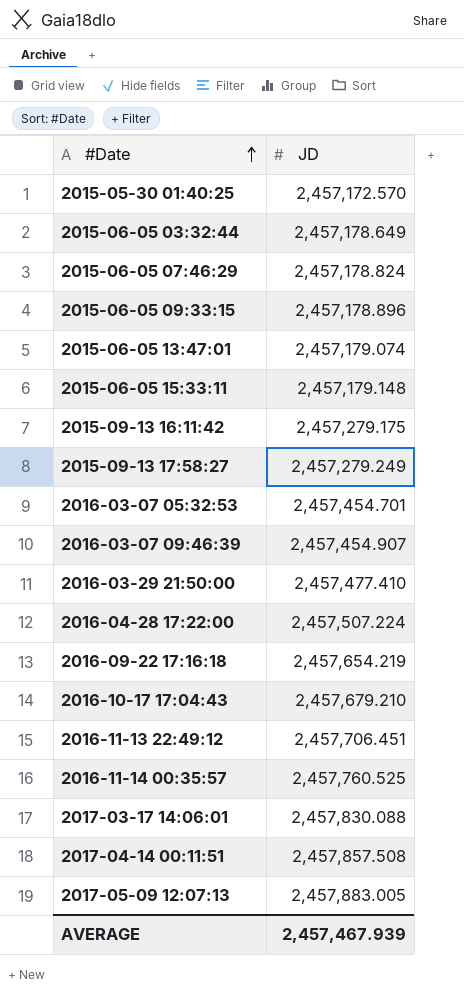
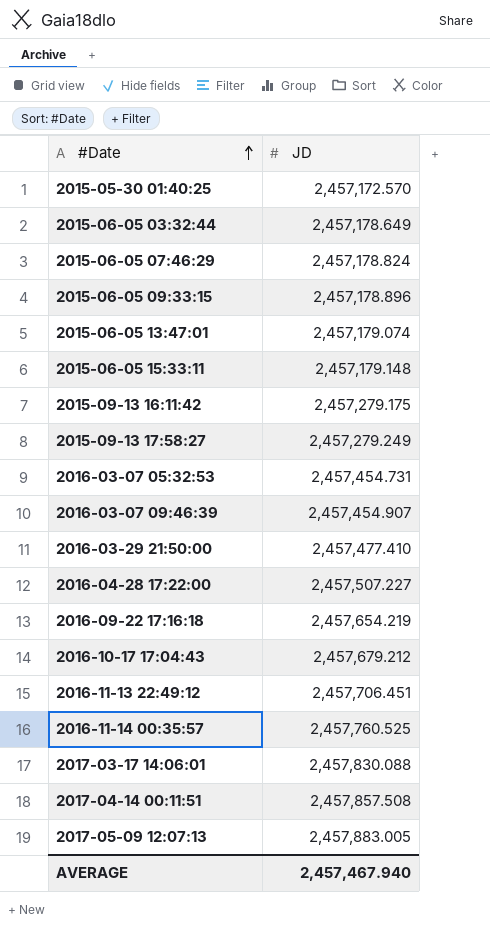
2016-03-07 05:32:53 | JD: 2,457,454.701 -> 2,457,454.731
2016-04-28 17:22:00 | JD: 2,457,507.224 -> 2,457,507.227
2016-10-17 17:04:43 | JD: 2,457,679.210 -> 2,457,679.212
AVERAGE | JD: 2,457,467.939 -> 2,457,467.940

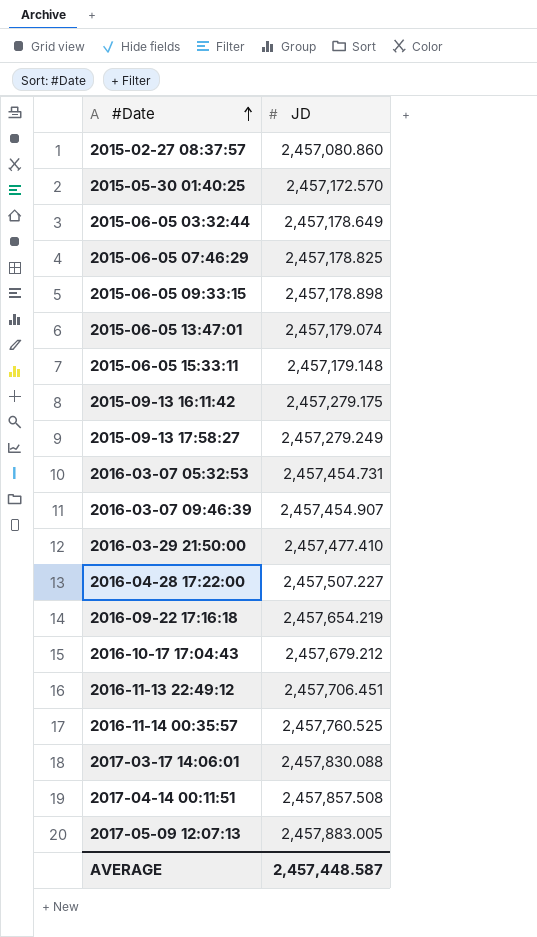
row 2015-02-27 08:37:57: none -> 2,457,080.860
2015-06-05 07:46:29 | JD: 2,457,178.824 -> 2,457,178.825
2015-06-05 09:33:15 | JD: 2,457,178.896 -> 2,457,178.898
AVERAGE | JD: 2,457,467.940 -> 2,457,448.587

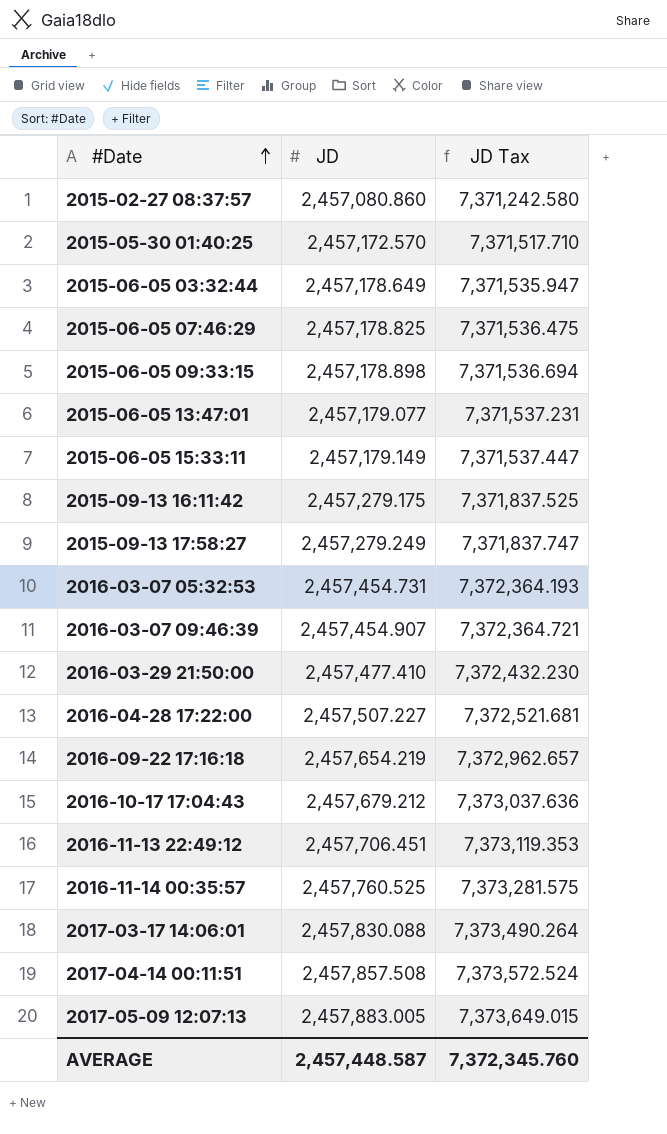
column JD Tax | formula: none -> [JD] * 3
2015-06-05 13:47:01 | JD: 2,457,179.074 -> 2,457,179.077
2015-06-05 15:33:11 | JD: 2,457,179.148 -> 2,457,179.149

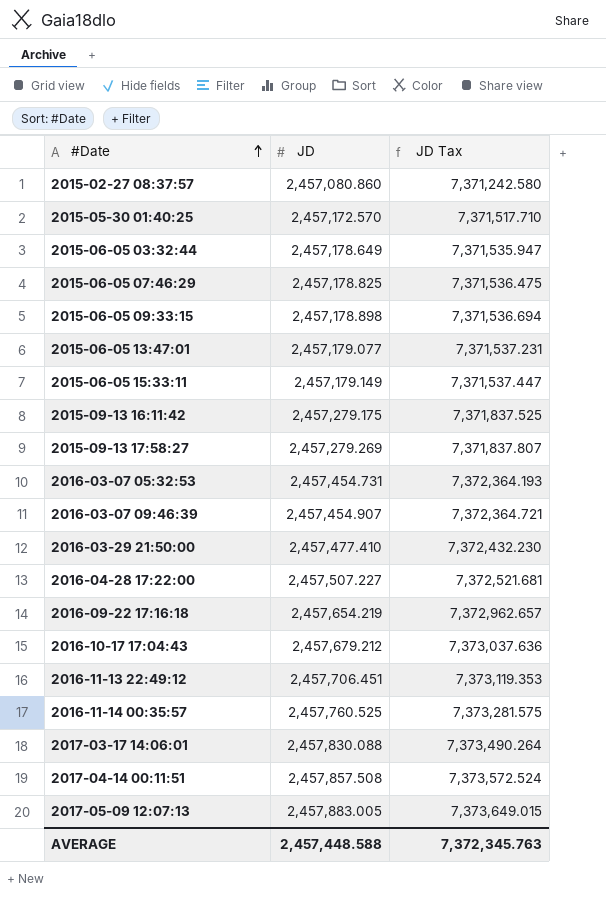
2015-09-13 17:58:27 | JD: 2,457,279.249 -> 2,457,279.269
2015-09-13 17:58:27 | JD Tax: 7,371,837.747 -> 7,371,837.807
AVERAGE | JD: 2,457,448.587 -> 2,457,448.588
AVERAGE | JD Tax: 7,372,345.760 -> 7,372,345.763

